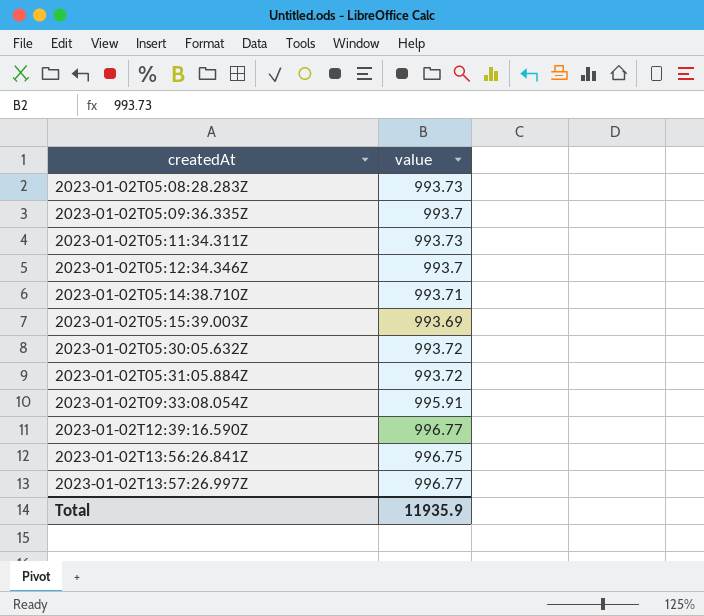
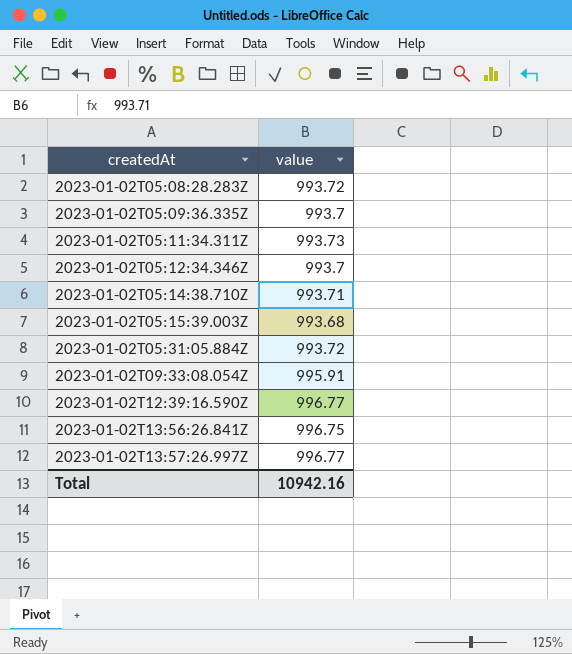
row 2023-01-02T05:30:05.632Z: 993.72 -> none
2023-01-02T05:08:28.283Z | value: 993.73 -> 993.72
2023-01-02T05:15:39.003Z | value: 993.69 -> 993.68
Total | value: 11935.9 -> 10942.16

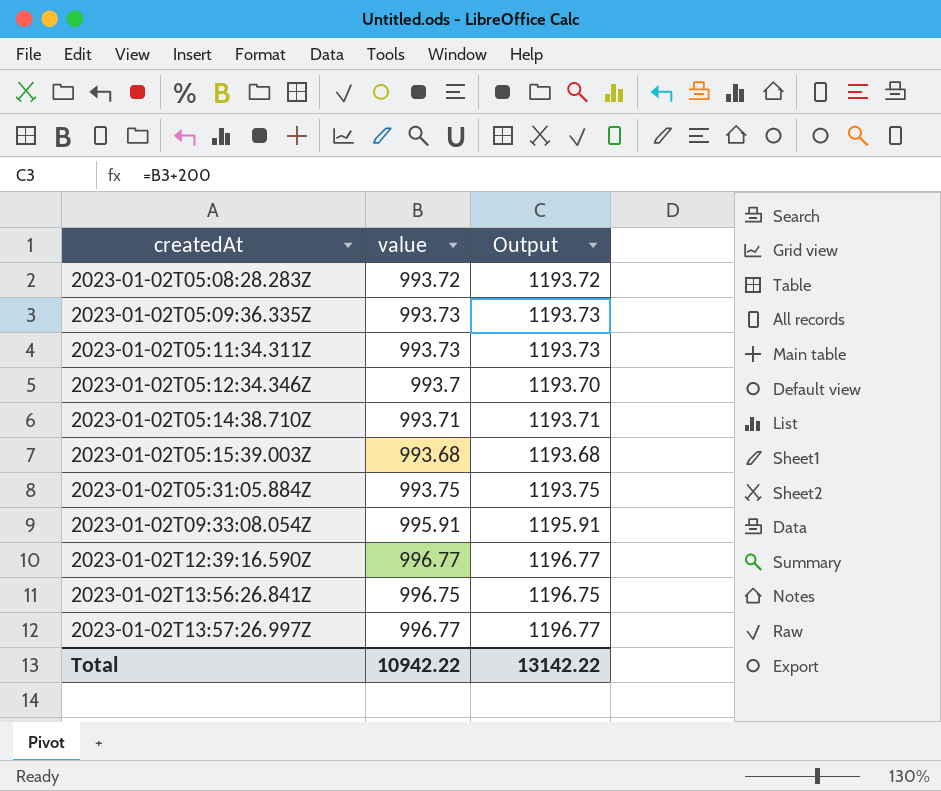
column Output | formula: none -> [value] + 200
2023-01-02T05:09:36.335Z | value: 993.7 -> 993.73
2023-01-02T05:31:05.884Z | value: 993.72 -> 993.75
Total | value: 10942.16 -> 10942.22

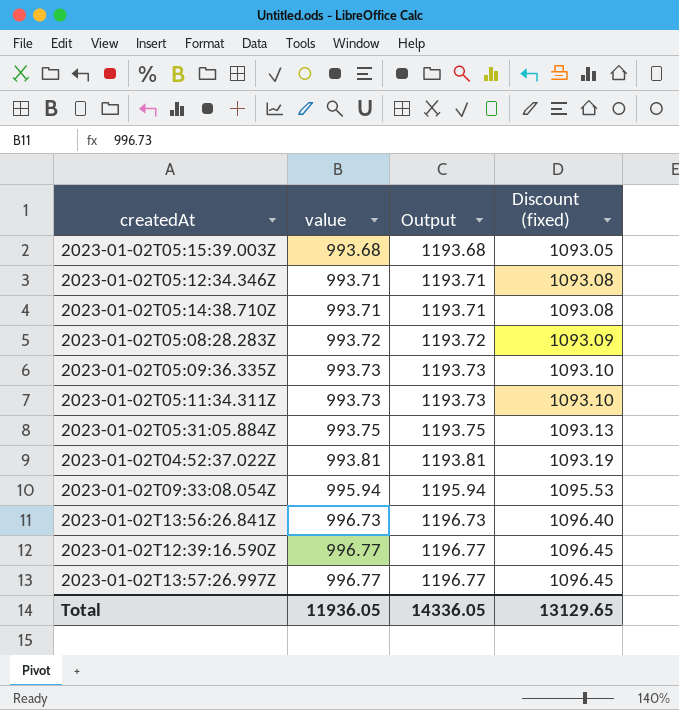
row order: createdAt ascending -> value ascending
column Discount (fixed) | formula: none -> [value] * 1.1
2023-01-02T05:12:34.346Z | value: 993.7 -> 993.71
2023-01-02T05:12:34.346Z | Output: 1193.70 -> 1193.71
row 2023-01-02T04:52:37.022Z: none -> 993.81 | 1193.81 | 1093.19
2023-01-02T09:33:08.054Z | value: 995.91 -> 995.94
2023-01-02T09:33:08.054Z | Output: 1195.91 -> 1195.94
2023-01-02T13:56:26.841Z | value: 996.75 -> 996.73
2023-01-02T13:56:26.841Z | Output: 1196.75 -> 1196.73
Total | value: 10942.22 -> 11936.05
Total | Output: 13142.22 -> 14336.05

